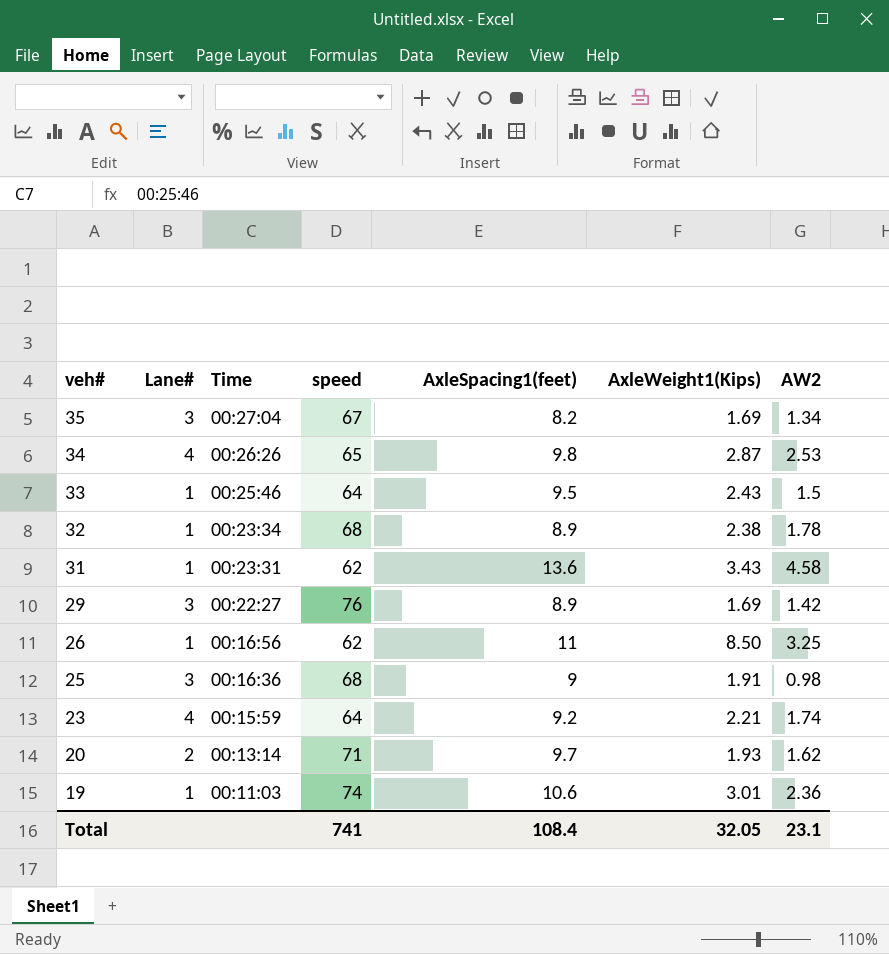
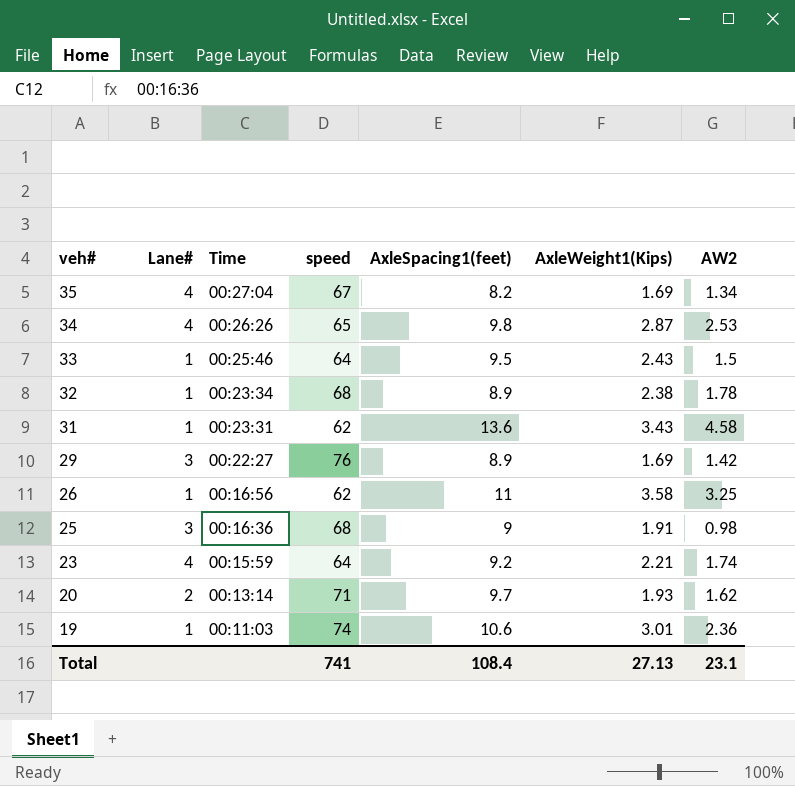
35 | Lane#: 3 -> 4
26 | AxleWeight1(Kips): 8.50 -> 3.58
Total | AxleWeight1(Kips): 32.05 -> 27.13

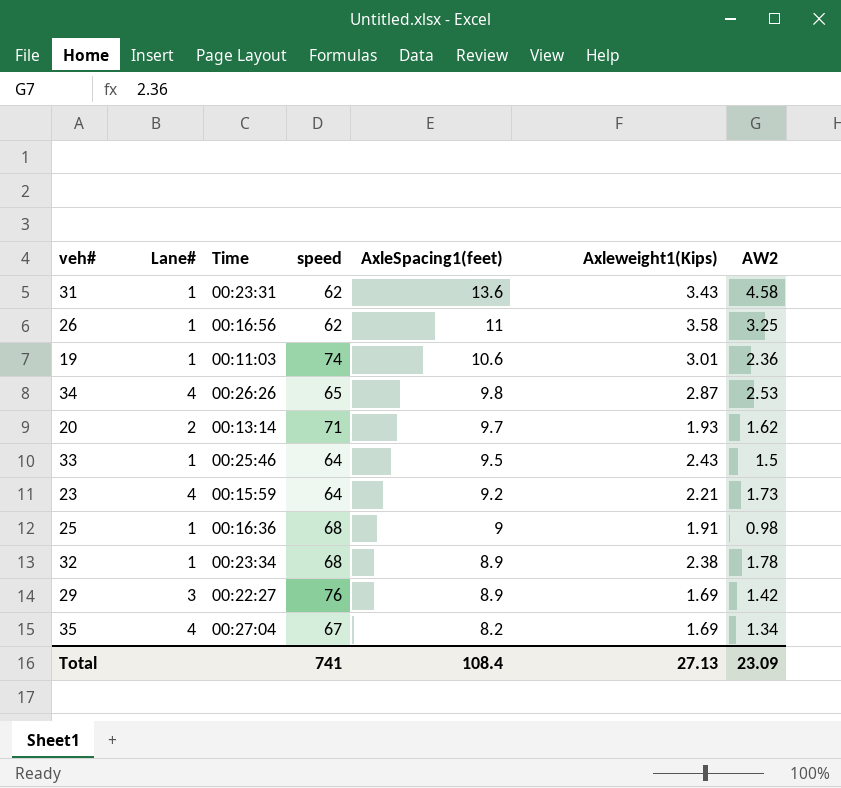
row order: veh# descending -> AxleSpacing1(feet) descending
column name: AxleWeight1(Kips) -> Axleweight1(Kips)
23 | AW2: 1.74 -> 1.73
25 | Lane#: 3 -> 1
Total | AW2: 23.1 -> 23.09

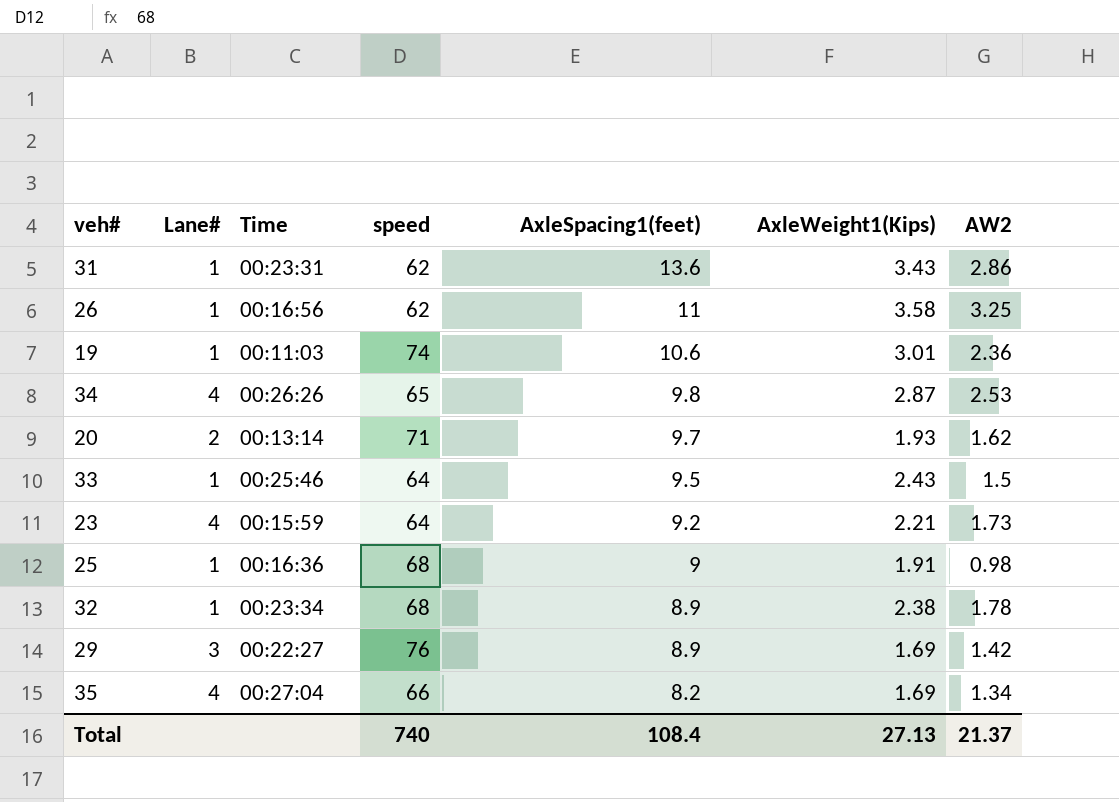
column name: Axleweight1(Kips) -> AxleWeight1(Kips)
31 | AW2: 4.58 -> 2.86
35 | speed: 67 -> 66
Total | speed: 741 -> 740
Total | AW2: 23.09 -> 21.37

